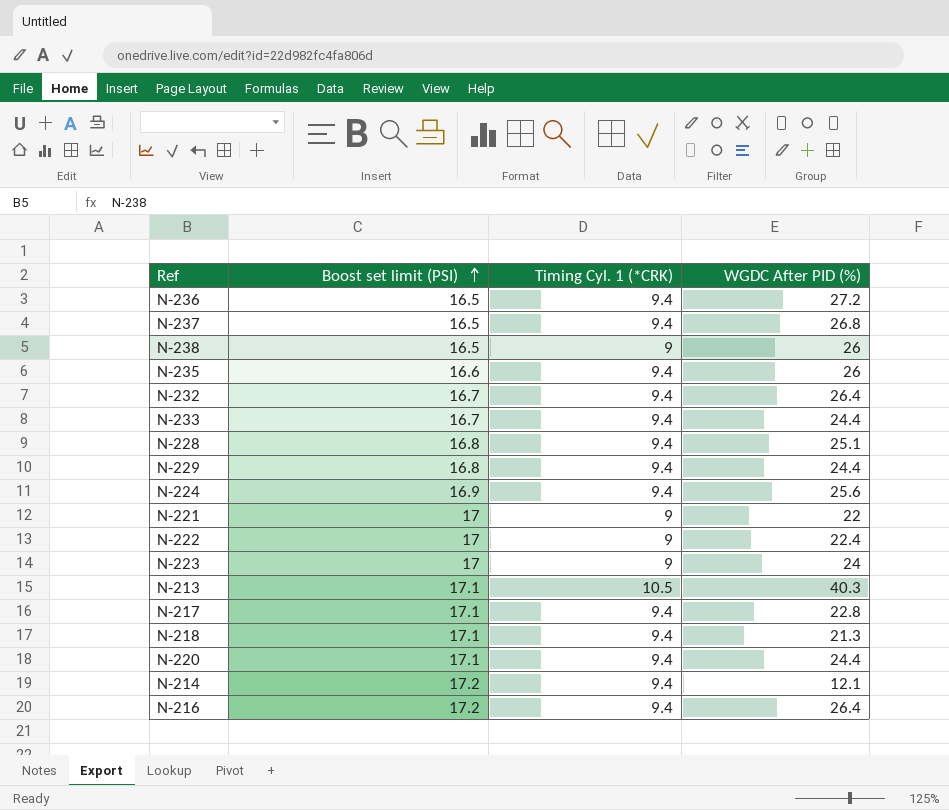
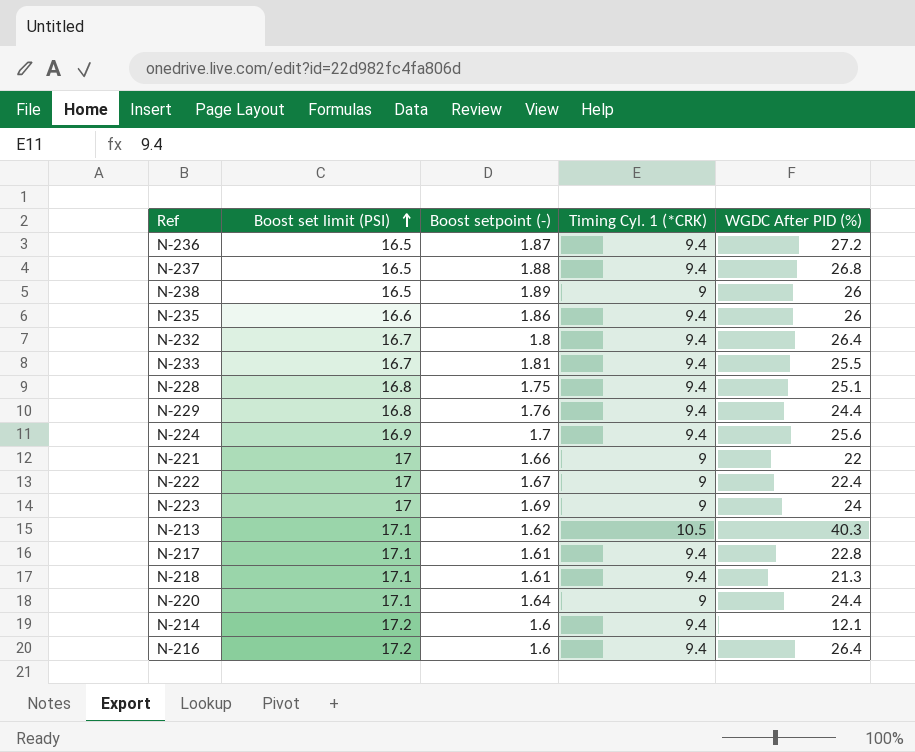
column Boost setpoint (-) | position: none -> 3
N-233 | WGDC After PID (%): 24.4 -> 25.5
N-220 | Timing Cyl. 1 (*CRK): 9.4 -> 9

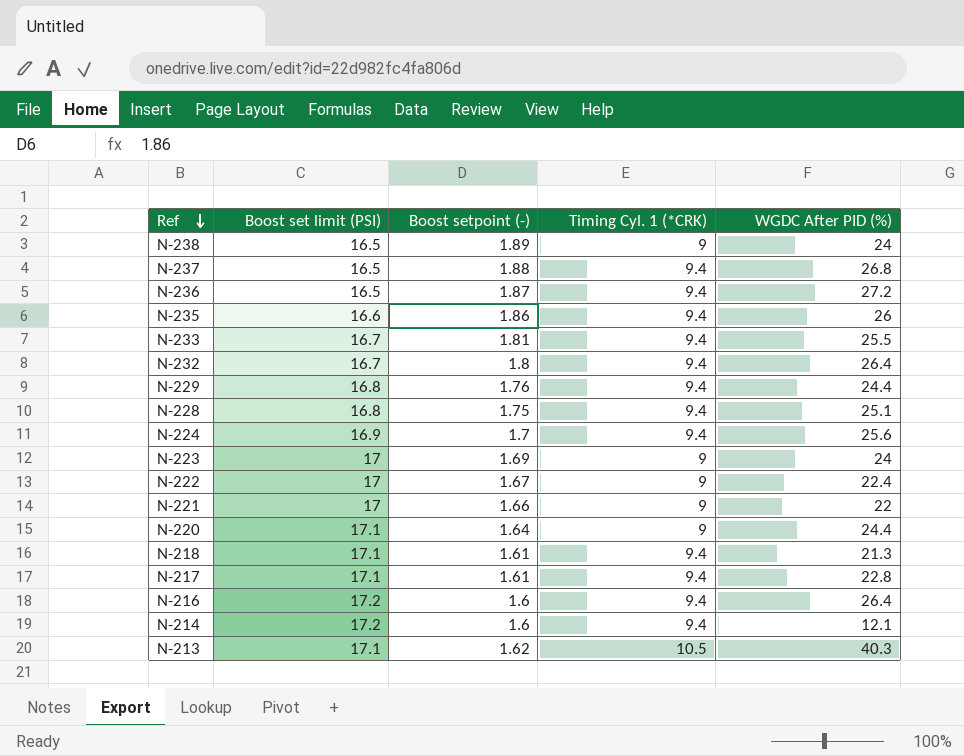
row order: Boost set limit (PSI) ascending -> Ref descending
N-238 | WGDC After PID (%): 26 -> 24

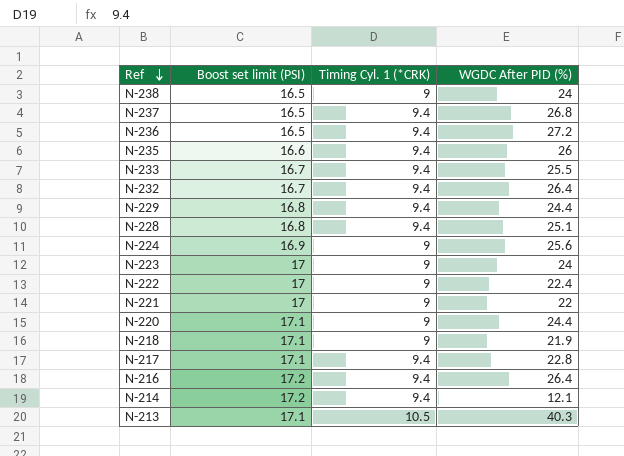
column Boost setpoint (-) | position: 3 -> none
N-224 | Timing Cyl. 1 (*CRK): 9.4 -> 9
N-218 | Timing Cyl. 1 (*CRK): 9.4 -> 9
N-218 | WGDC After PID (%): 21.3 -> 21.9

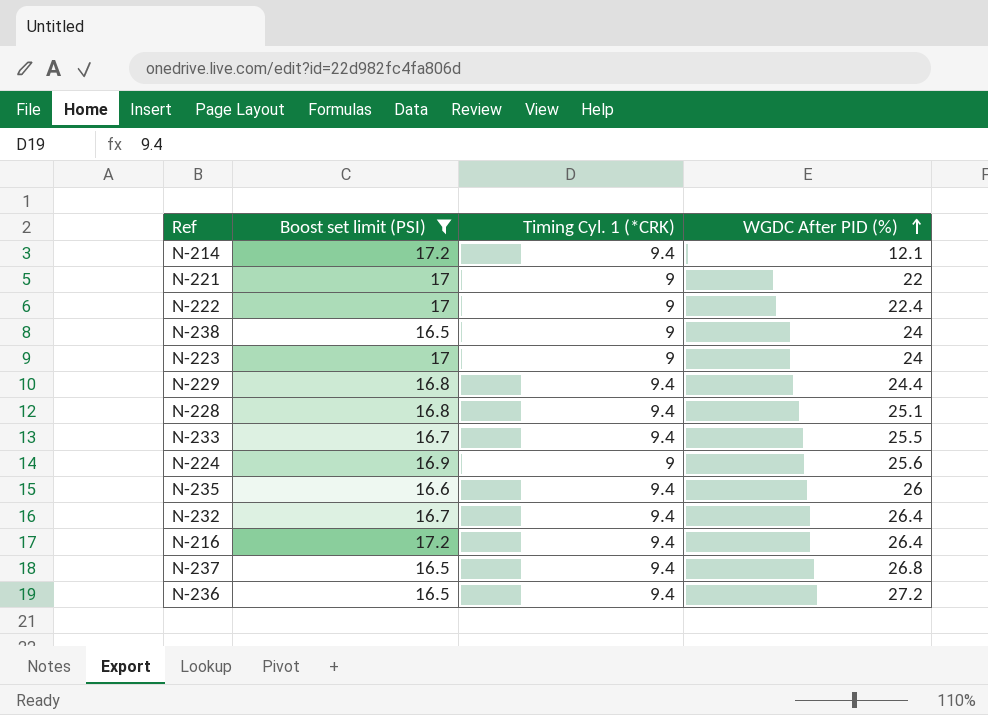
filter: none -> Boost set limit (PSI) != 17.1
row order: Ref descending -> WGDC After PID (%) ascending

